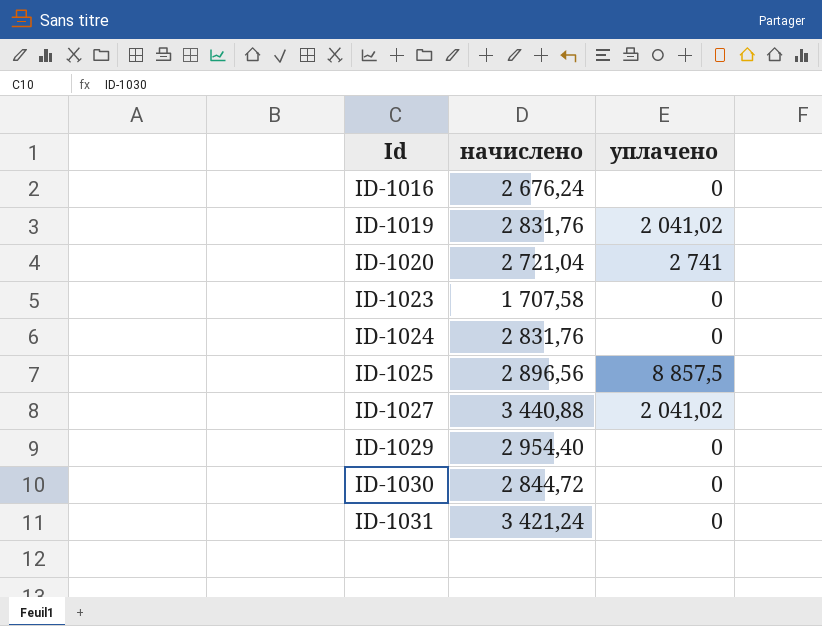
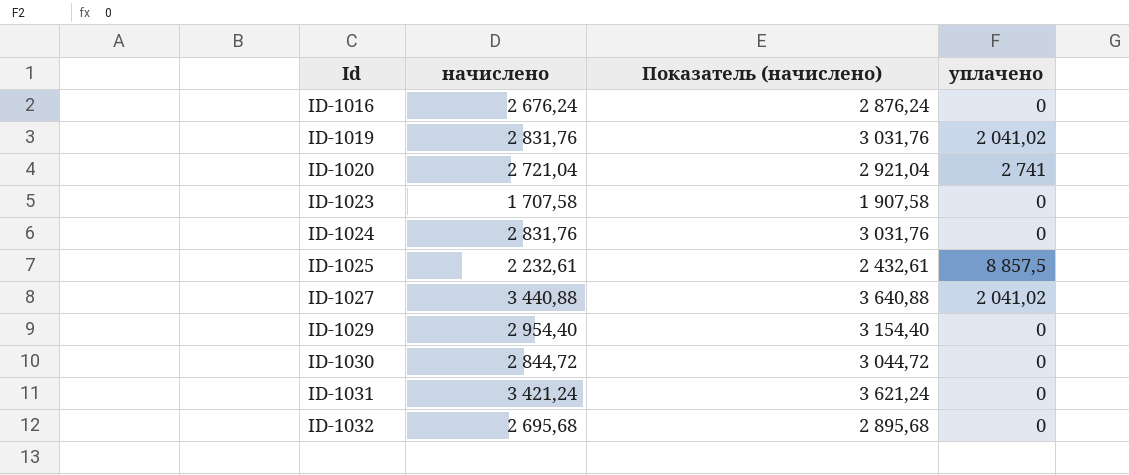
column Показатель (начислено) | formula: none -> [начислено] + 200
ID-1025 | начислено: 2 896,56 -> 2 232,61
row ID-1032: none -> 2 695,68 | 2 895,68 | 0

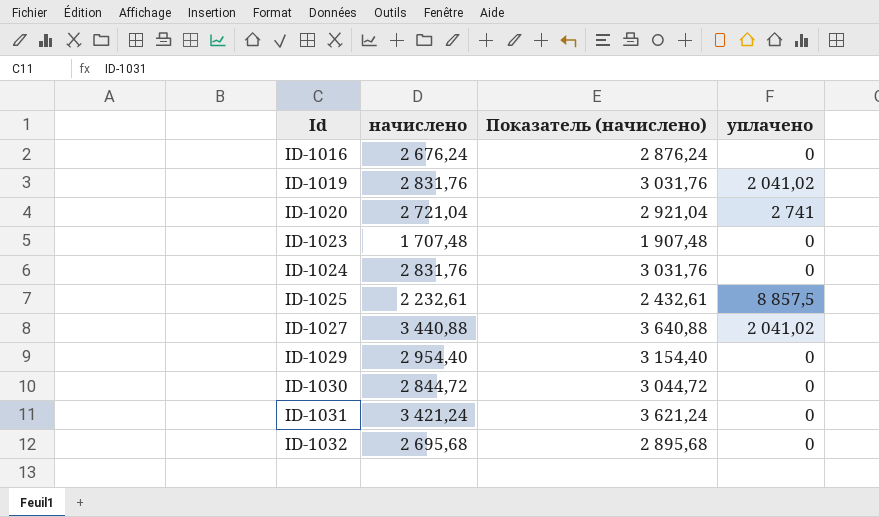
ID-1023 | начислено: 1 707,58 -> 1 707,48
ID-1023 | Показатель (начислено): 1 907,58 -> 1 907,48

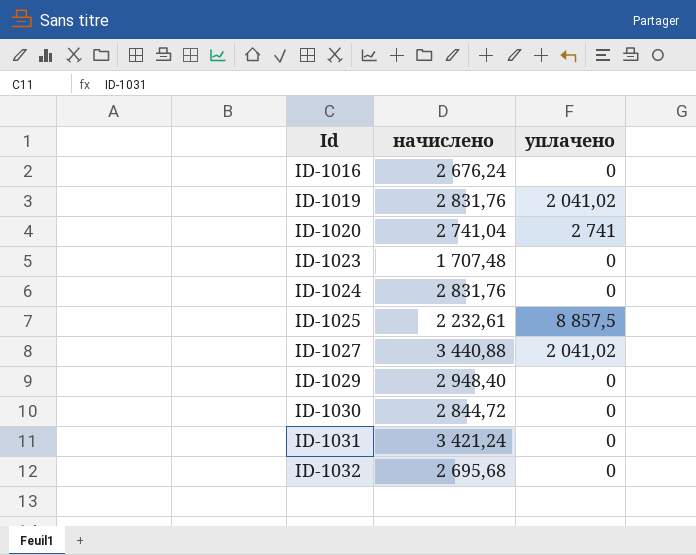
column Показатель (начислено) | formula: [начислено] + 200 -> none
ID-1020 | начислено: 2 721,04 -> 2 741,04
ID-1029 | начислено: 2 954,40 -> 2 948,40

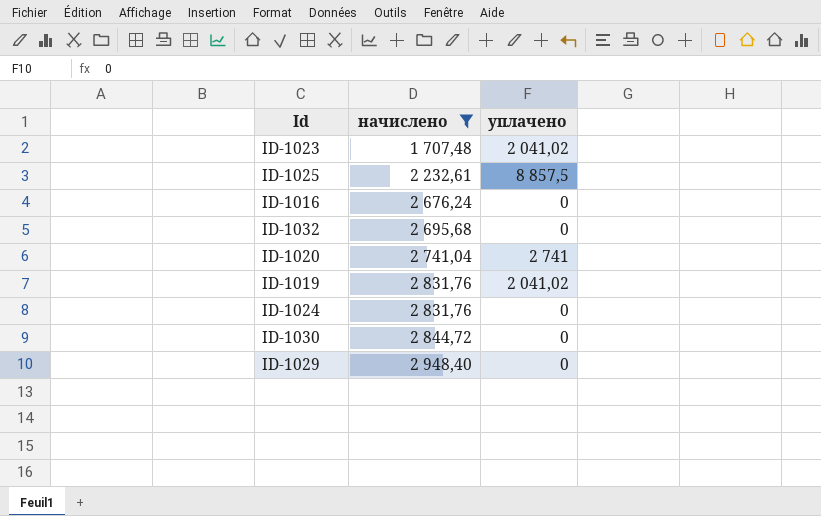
filter: none -> начислено <= 2 948,40
row order: Id ascending -> начислено ascending
ID-1023 | уплачено: 0 -> 2 041,02

